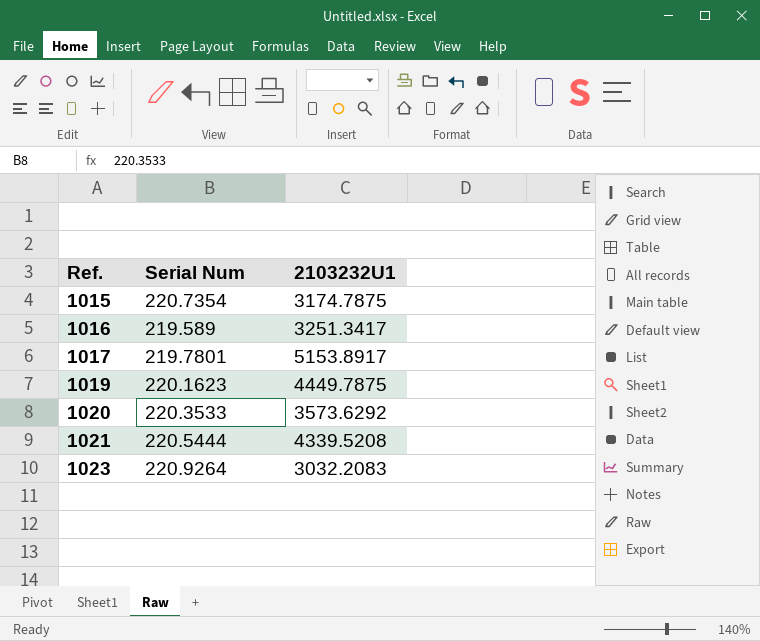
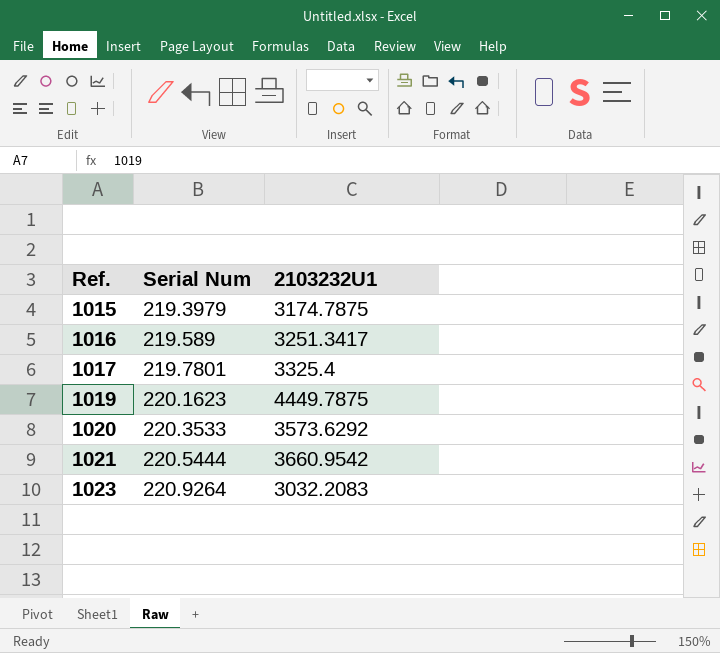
1015 | Serial Num: 220.7354 -> 219.3979
1017 | 2103232U1: 5153.8917 -> 3325.4
1021 | 2103232U1: 4339.5208 -> 3660.9542

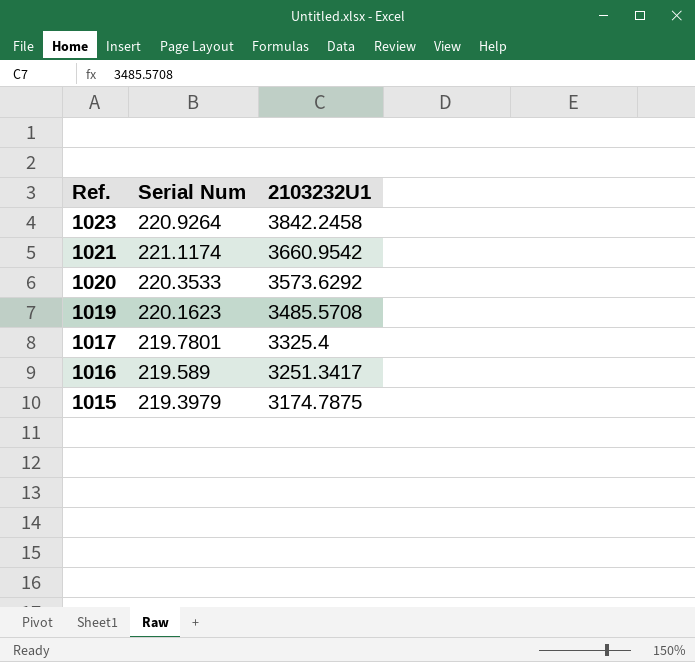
row order: Ref. ascending -> Ref. descending
1023 | 2103232U1: 3032.2083 -> 3842.2458
1021 | Serial Num: 220.5444 -> 221.1174
1019 | 2103232U1: 4449.7875 -> 3485.5708

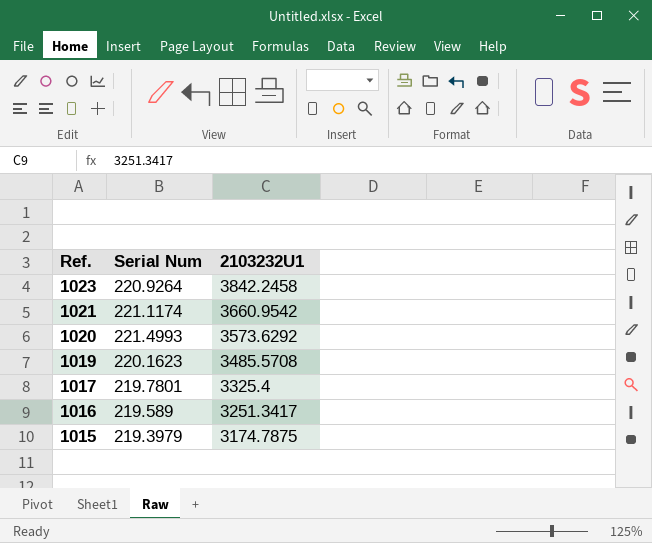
1020 | Serial Num: 220.3533 -> 221.4993

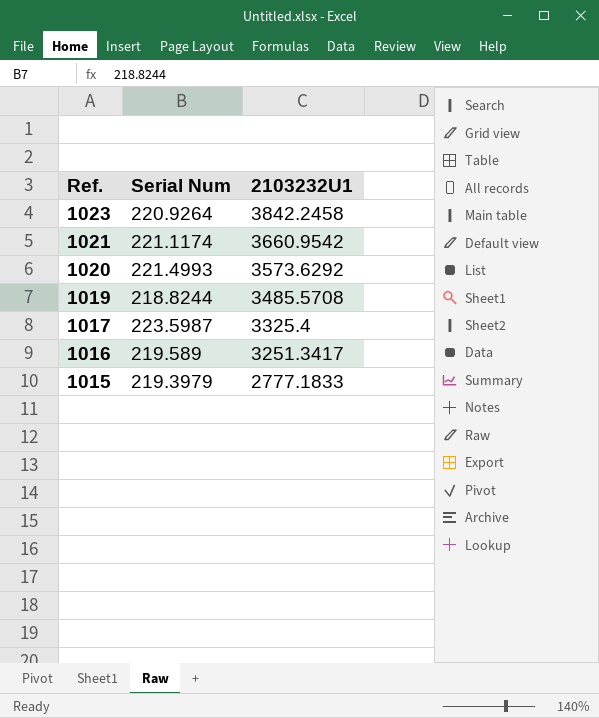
1019 | Serial Num: 220.1623 -> 218.8244
1017 | Serial Num: 219.7801 -> 223.5987
1015 | 2103232U1: 3174.7875 -> 2777.1833

